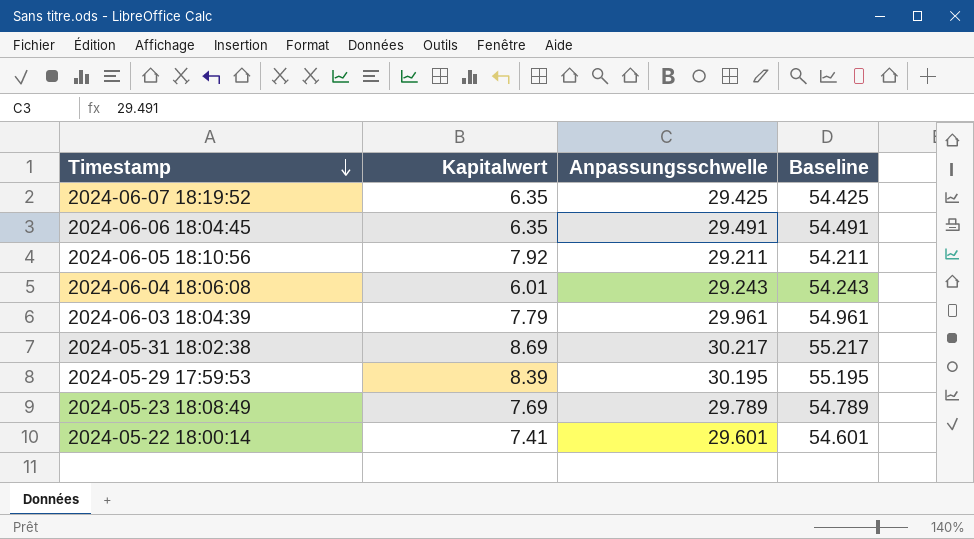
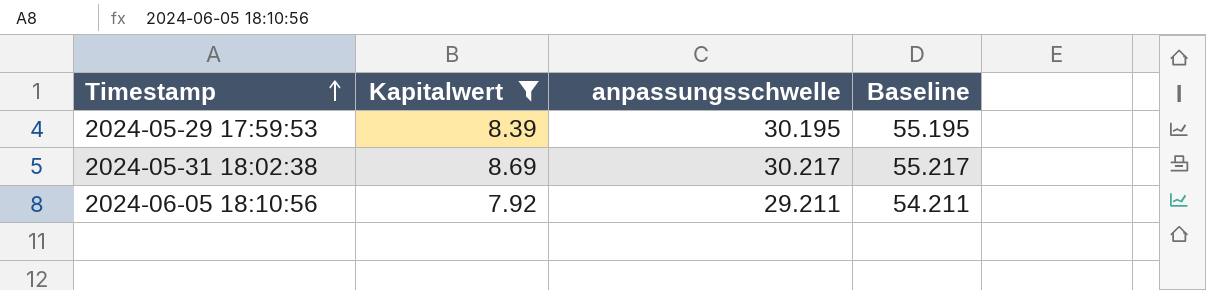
filter: none -> Kapitalwert >= 7.92
row order: Timestamp descending -> Timestamp ascending
column name: Anpassungsschwelle -> anpassungsschwelle

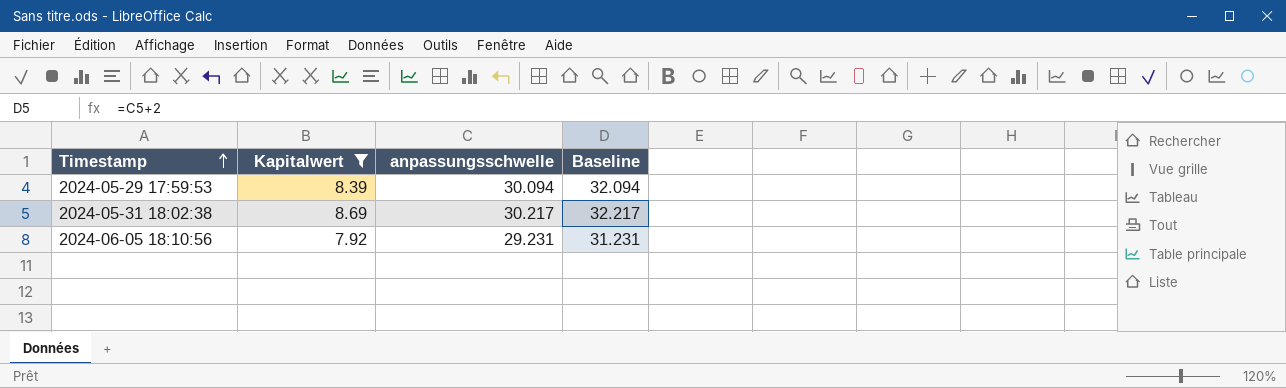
column Baseline | formula: [anpassungsschwelle] + 25 -> [anpassungsschwelle] + 2
2024-05-29 17:59:53 | anpassungsschwelle: 30.195 -> 30.094
2024-06-05 18:10:56 | anpassungsschwelle: 29.211 -> 29.231

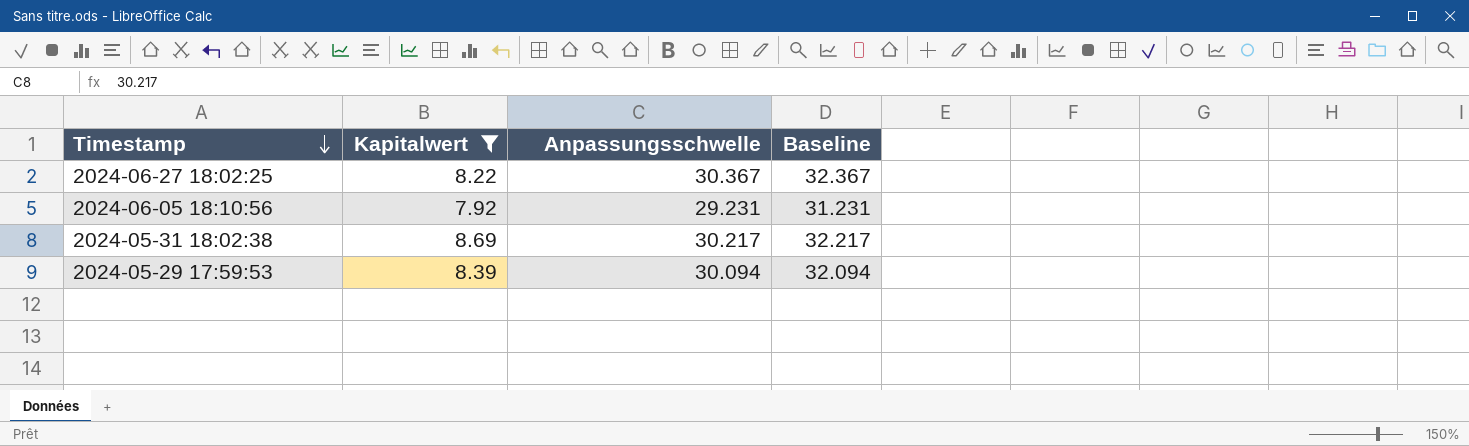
row order: Timestamp ascending -> Timestamp descending
column name: anpassungsschwelle -> Anpassungsschwelle
row 2024-06-27 18:02:25: none -> 8.22 | 30.367 | 32.367

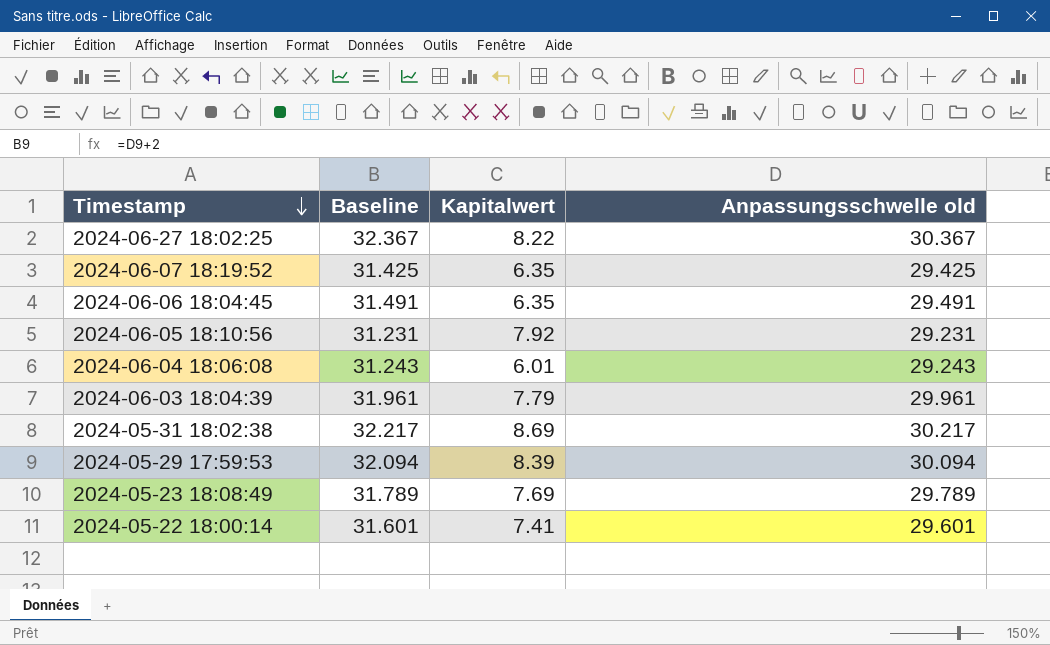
filter: Kapitalwert >= 7.92 -> none
column Baseline | position: 4 -> 2
column name: Anpassungsschwelle -> Anpassungsschwelle old

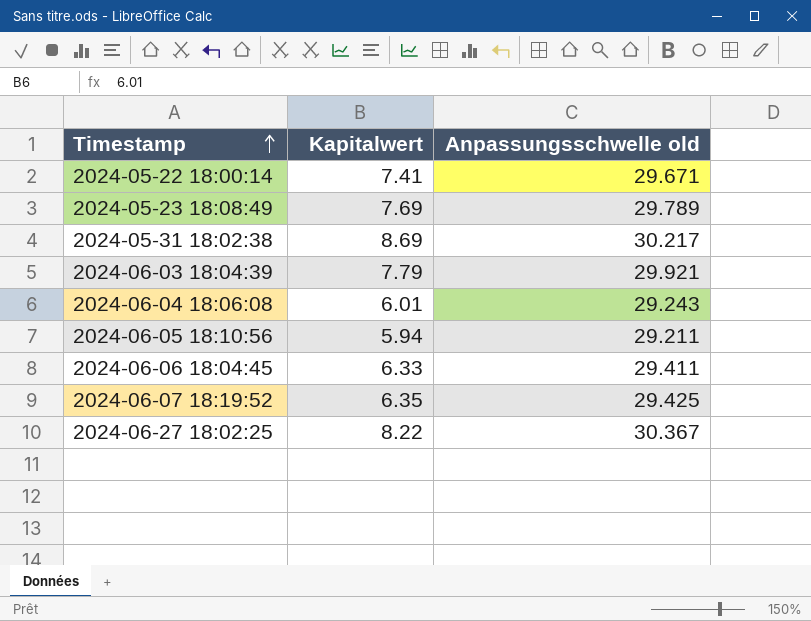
row order: Timestamp descending -> Timestamp ascending
column Baseline | formula: [Anpassungsschwelle old] + 2 -> none
row 2024-05-29 17:59:53: 32.094 | 8.39 | 30.094 -> none
2024-05-22 18:00:14 | Anpassungsschwelle old: 29.601 -> 29.671
2024-06-03 18:04:39 | Anpassungsschwelle old: 29.961 -> 29.921
2024-06-05 18:10:56 | Kapitalwert: 7.92 -> 5.94
2024-06-05 18:10:56 | Anpassungsschwelle old: 29.231 -> 29.211
2024-06-06 18:04:45 | Kapitalwert: 6.35 -> 6.33
2024-06-06 18:04:45 | Anpassungsschwelle old: 29.491 -> 29.411

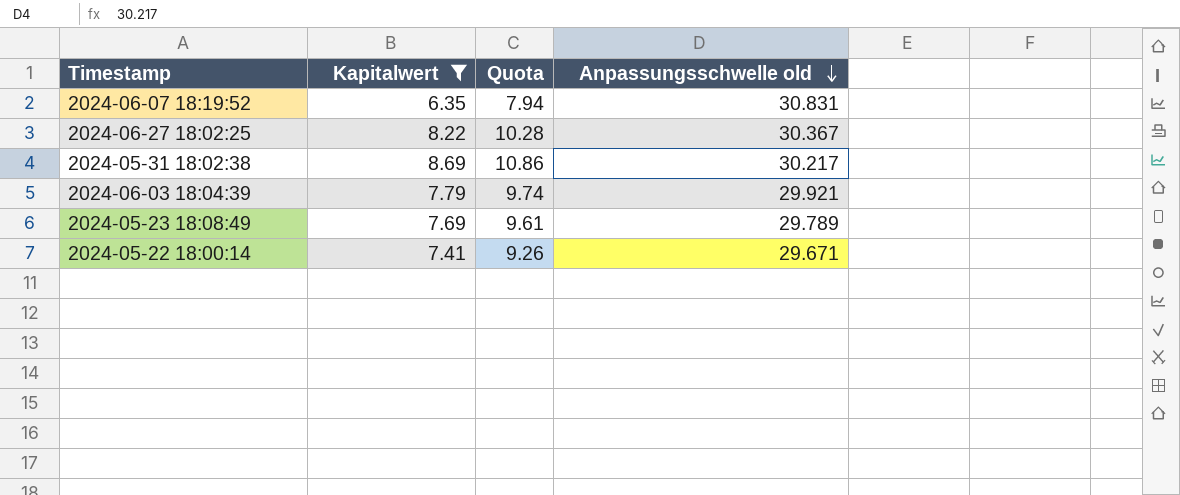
filter: none -> Kapitalwert >= 6.35
row order: Timestamp ascending -> Anpassungsschwelle old descending
column Quota | formula: none -> [Kapitalwert] * 1.25
2024-06-07 18:19:52 | Anpassungsschwelle old: 29.425 -> 30.831

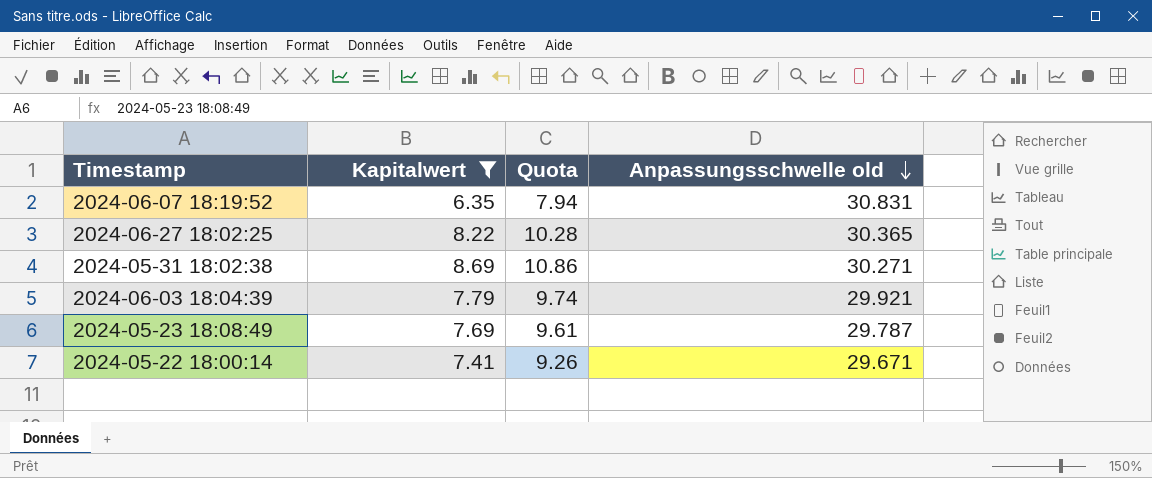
2024-06-27 18:02:25 | Anpassungsschwelle old: 30.367 -> 30.365
2024-05-31 18:02:38 | Anpassungsschwelle old: 30.217 -> 30.271
2024-05-23 18:08:49 | Anpassungsschwelle old: 29.789 -> 29.787

